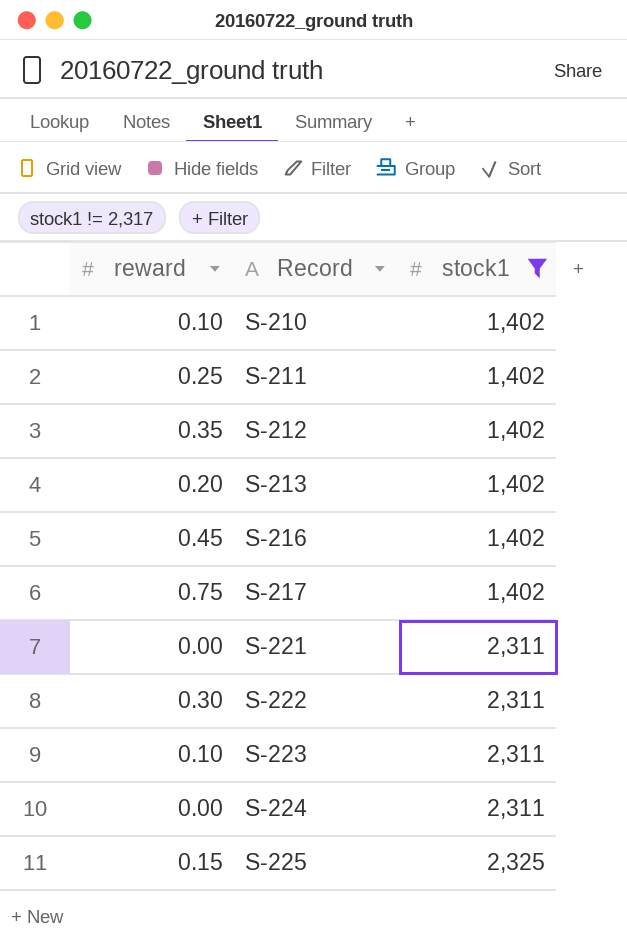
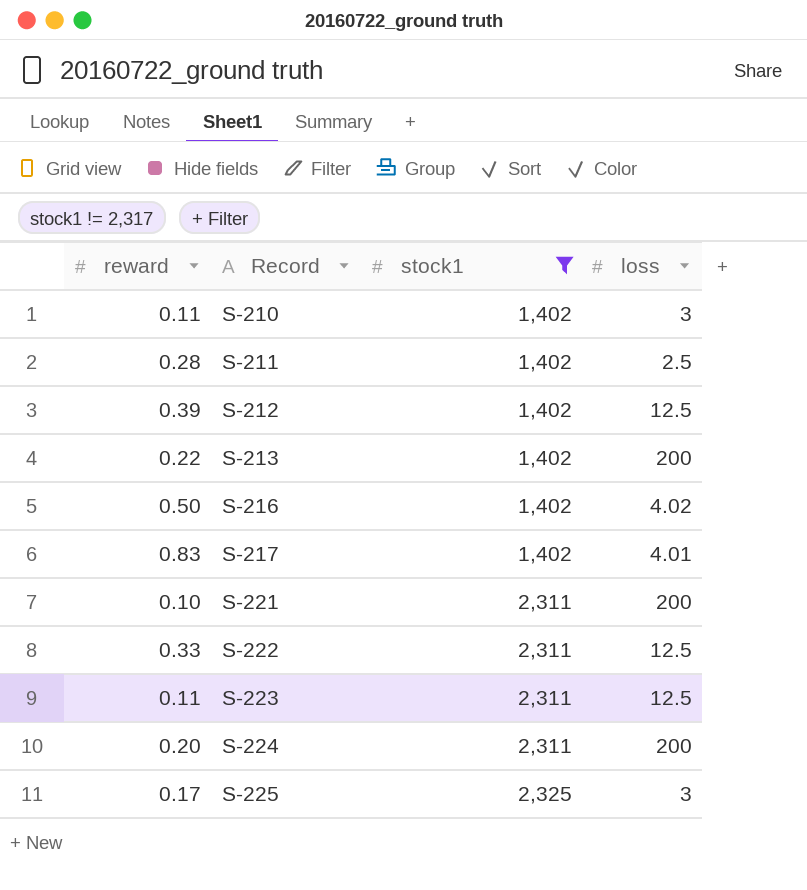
column loss | position: none -> 4
S-210 | reward: 0.10 -> 0.11
S-211 | reward: 0.25 -> 0.28
S-212 | reward: 0.35 -> 0.39
S-213 | reward: 0.20 -> 0.22
S-216 | reward: 0.45 -> 0.50
S-217 | reward: 0.75 -> 0.83
S-221 | reward: 0.00 -> 0.10
S-222 | reward: 0.30 -> 0.33
S-223 | reward: 0.10 -> 0.11
S-224 | reward: 0.00 -> 0.20
S-225 | reward: 0.15 -> 0.17

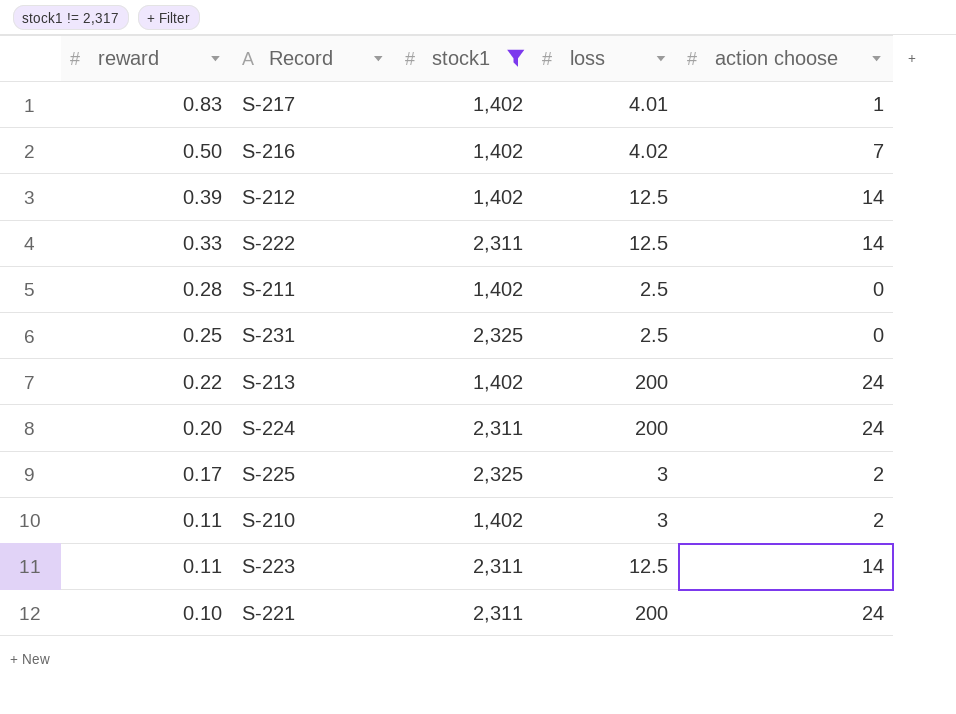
row order: Record ascending -> reward descending
column action choose | position: none -> 5
row S-231: none -> 0.25 | 2,325 | 2.5 | 0

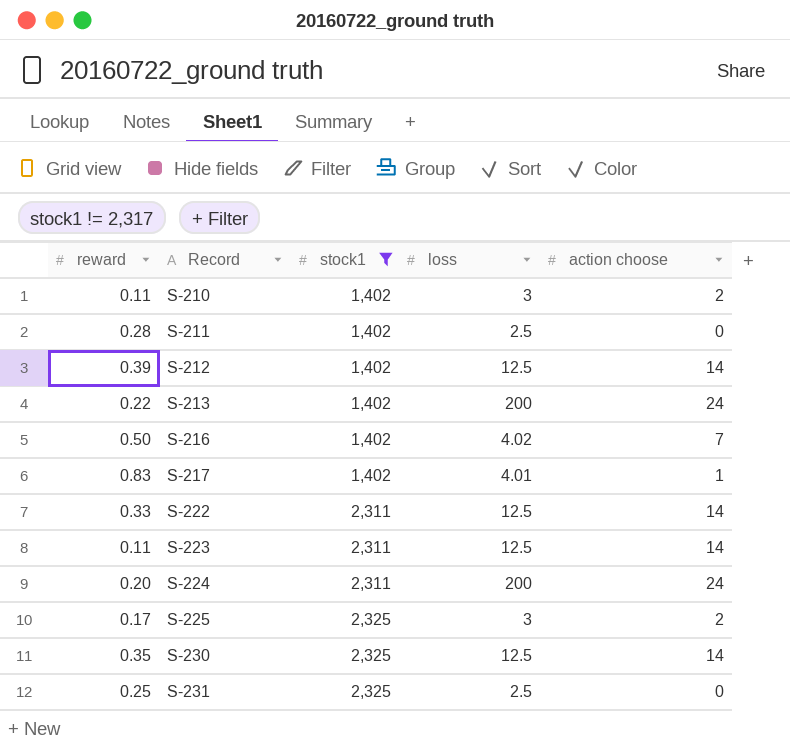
row order: reward descending -> Record ascending
row S-221: 0.10 | 2,311 | 200 | 24 -> none
row S-230: none -> 0.35 | 2,325 | 12.5 | 14

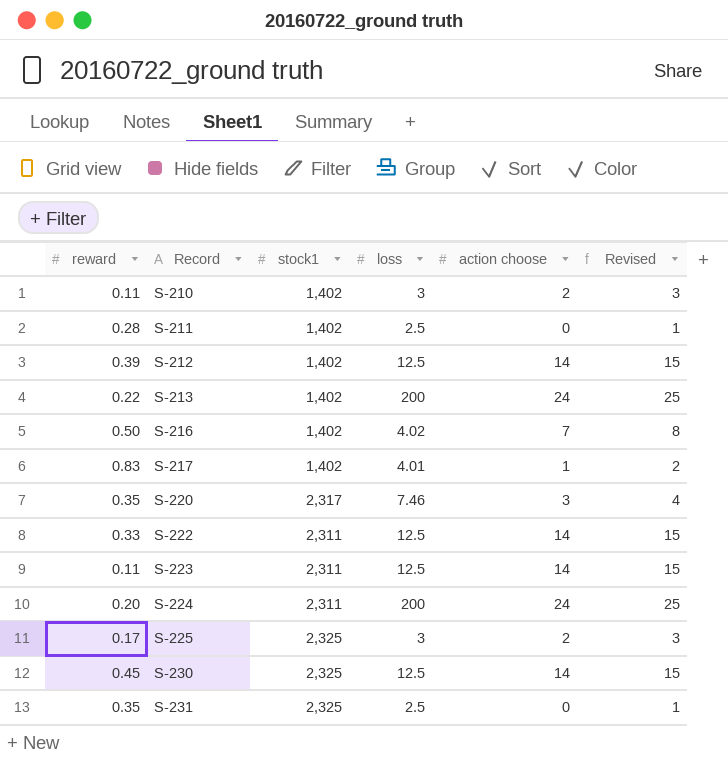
filter: stock1 != 2,317 -> none
column Revised | formula: none -> [action choose] + 1
S-230 | reward: 0.35 -> 0.45
S-231 | reward: 0.25 -> 0.35

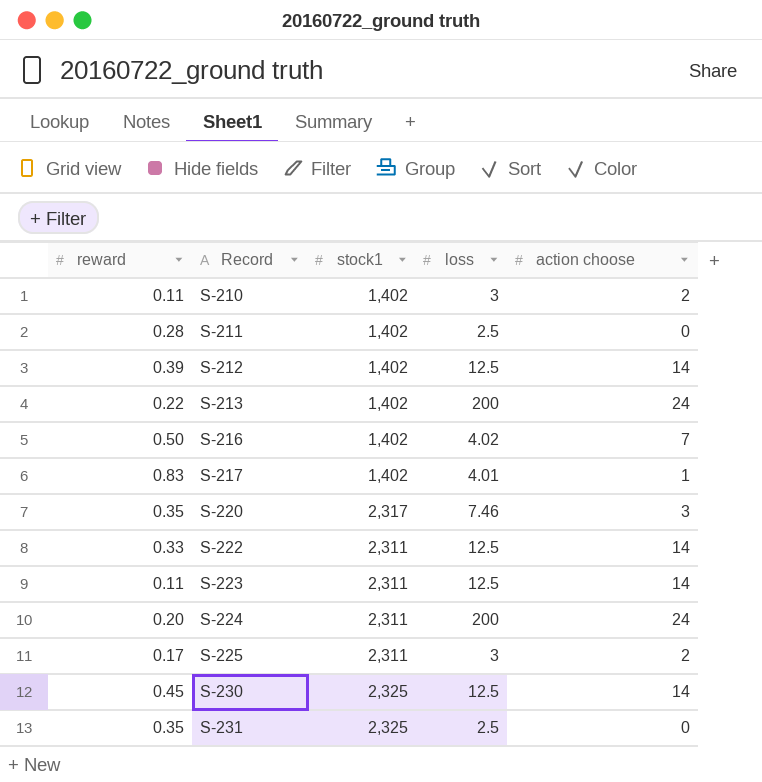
column Revised | formula: [action choose] + 1 -> none
S-225 | stock1: 2,325 -> 2,311

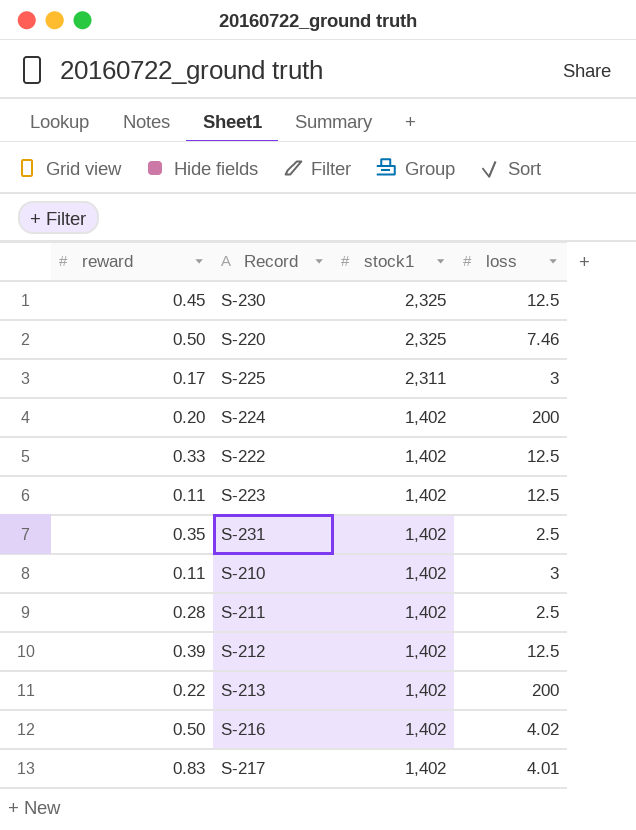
row order: Record ascending -> stock1 descending
column action choose | position: 5 -> none
S-220 | reward: 0.35 -> 0.50
S-220 | stock1: 2,317 -> 2,325
S-224 | stock1: 2,311 -> 1,402
S-222 | stock1: 2,311 -> 1,402
S-223 | stock1: 2,311 -> 1,402
S-231 | stock1: 2,325 -> 1,402

